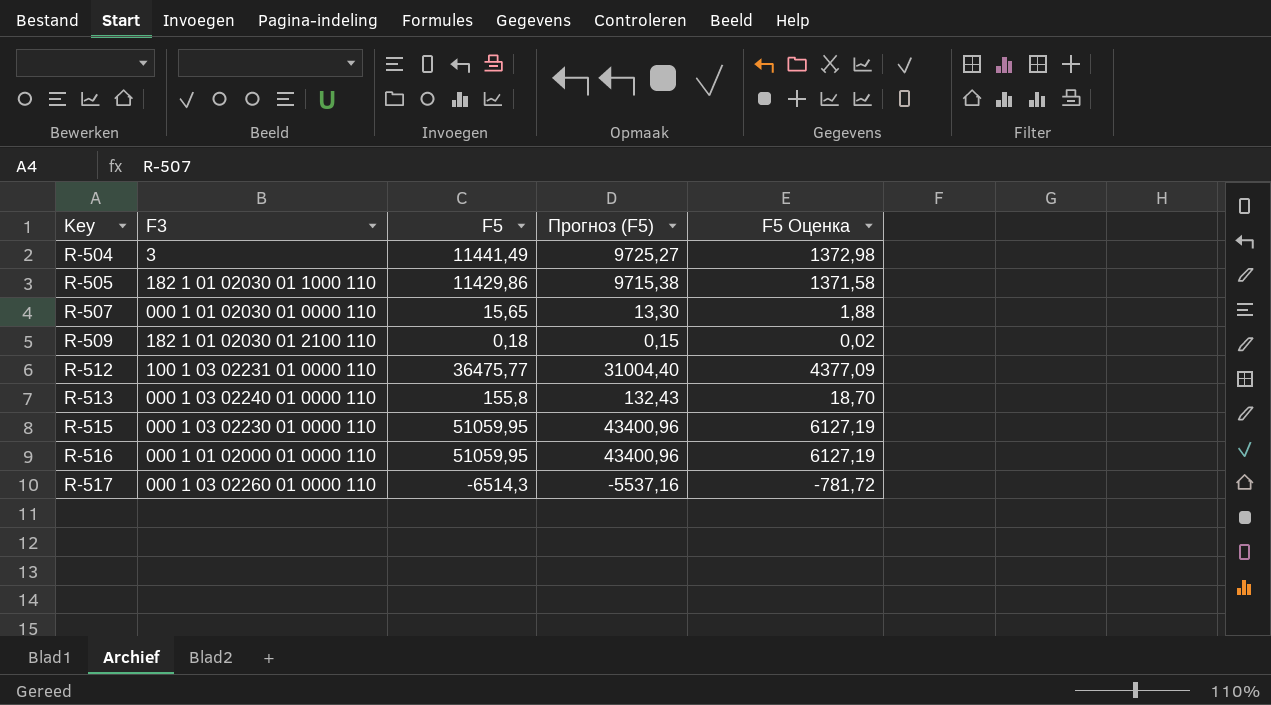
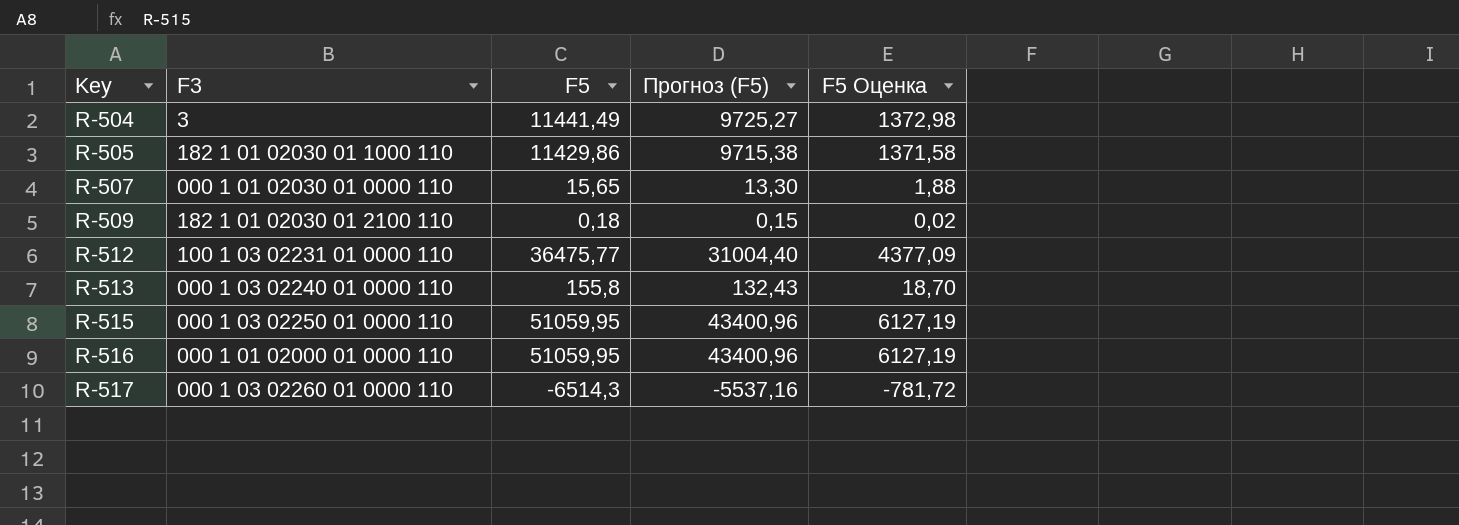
R-515 | F3: 000 1 03 02230 01 0000 110 -> 000 1 03 02250 01 0000 110

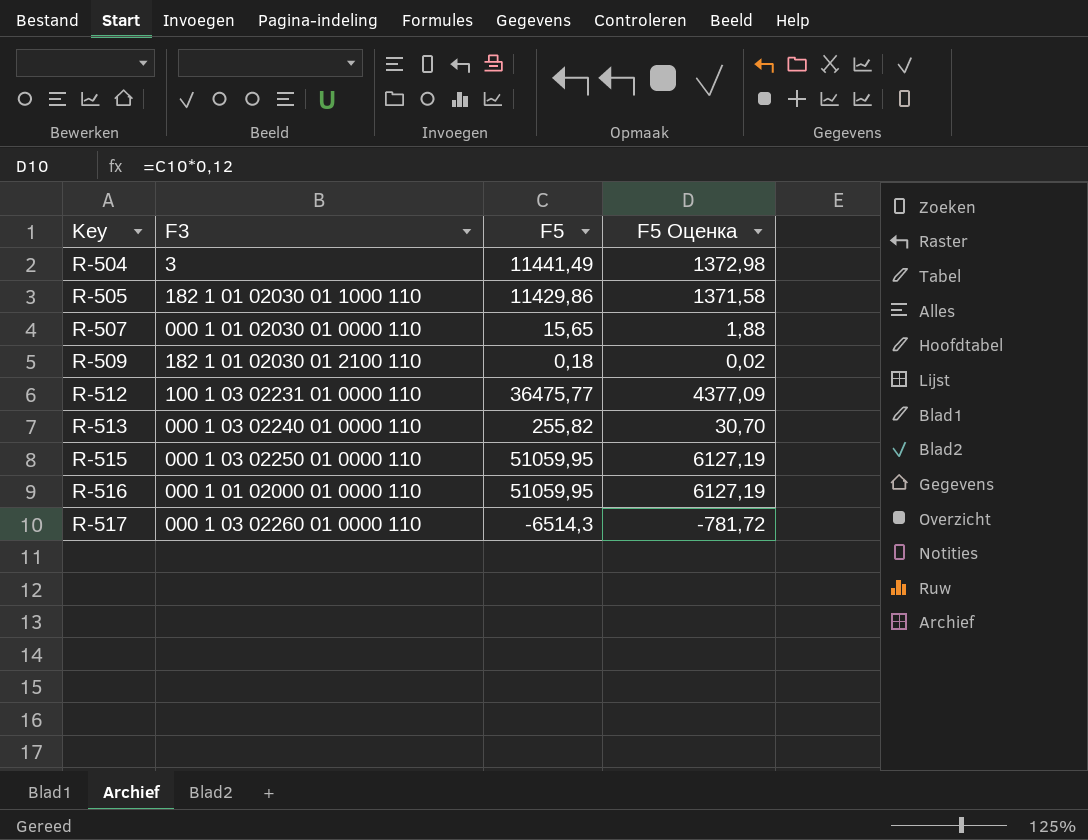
column Прогноз (F5) | formula: [F5] * 0,85 -> none
R-513 | F5: 155,8 -> 255,82
R-513 | F5 Оценка: 18,70 -> 30,70

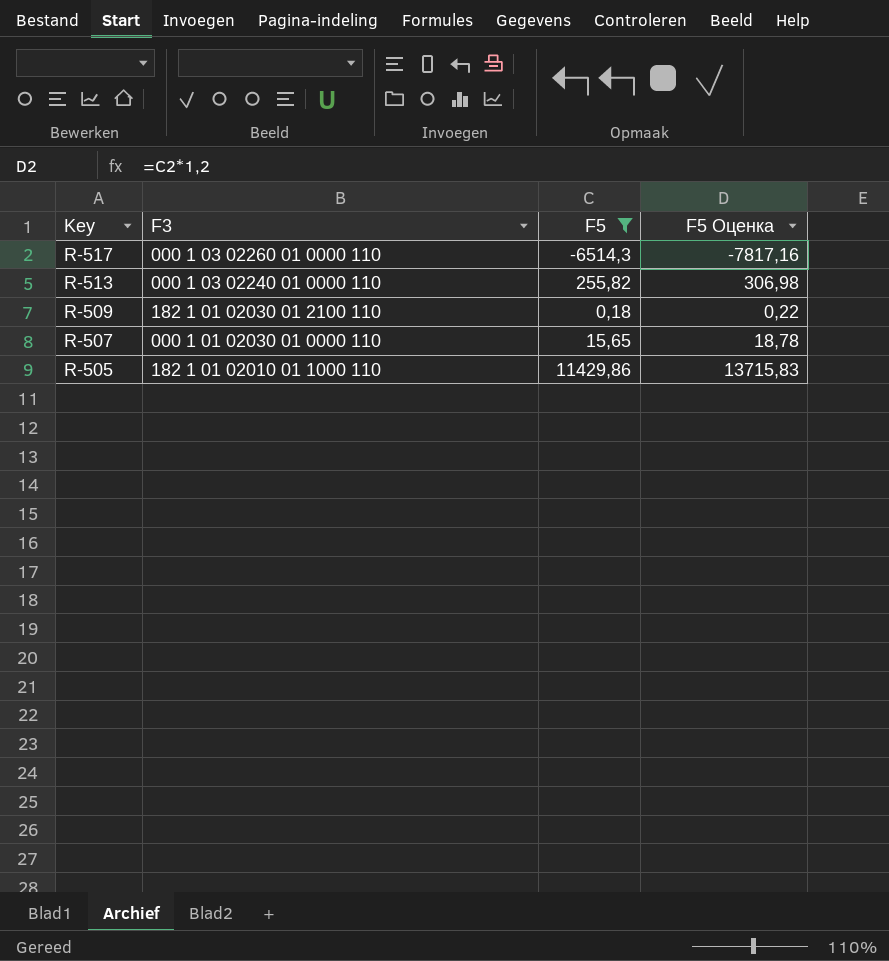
filter: none -> F5 <= 11429,86
row order: Key ascending -> Key descending
column F5 Оценка | formula: [F5] * 0,12 -> [F5] * 1,2
R-505 | F3: 182 1 01 02030 01 1000 110 -> 182 1 01 02010 01 1000 110

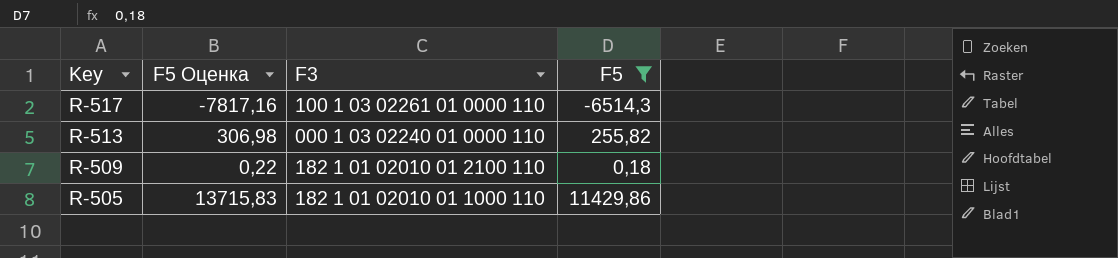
column F5 Оценка | position: 4 -> 2
row R-507: 000 1 01 02030 01 0000 110 | 15,65 | 18,78 -> none
R-517 | F3: 000 1 03 02260 01 0000 110 -> 100 1 03 02261 01 0000 110
R-509 | F3: 182 1 01 02030 01 2100 110 -> 182 1 01 02010 01 2100 110

